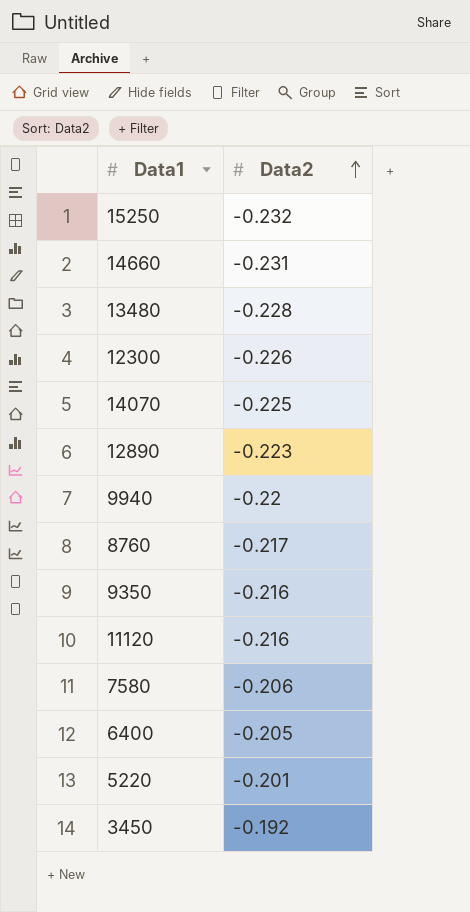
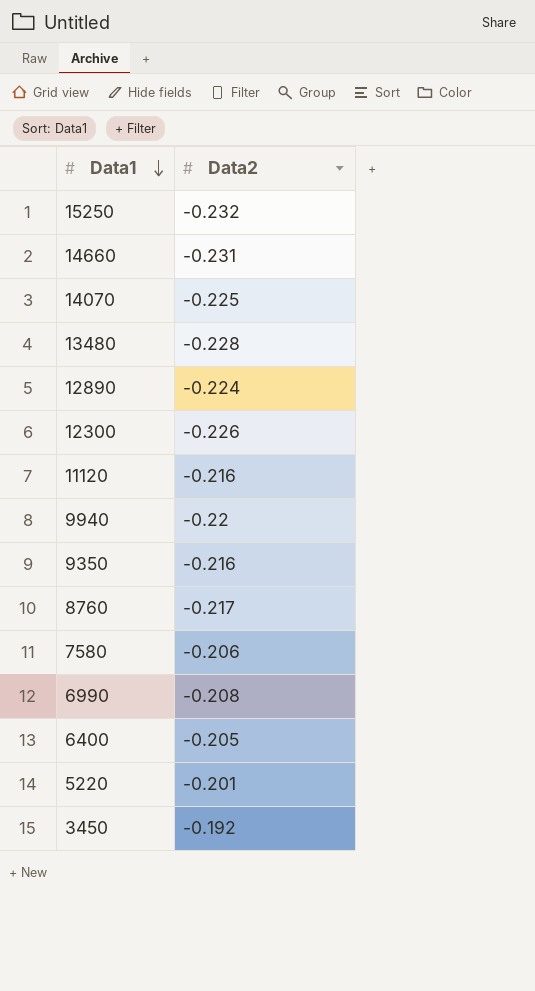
row order: Data2 ascending -> Data1 descending
12890 | Data2: -0.223 -> -0.224
row 6990: none -> -0.208

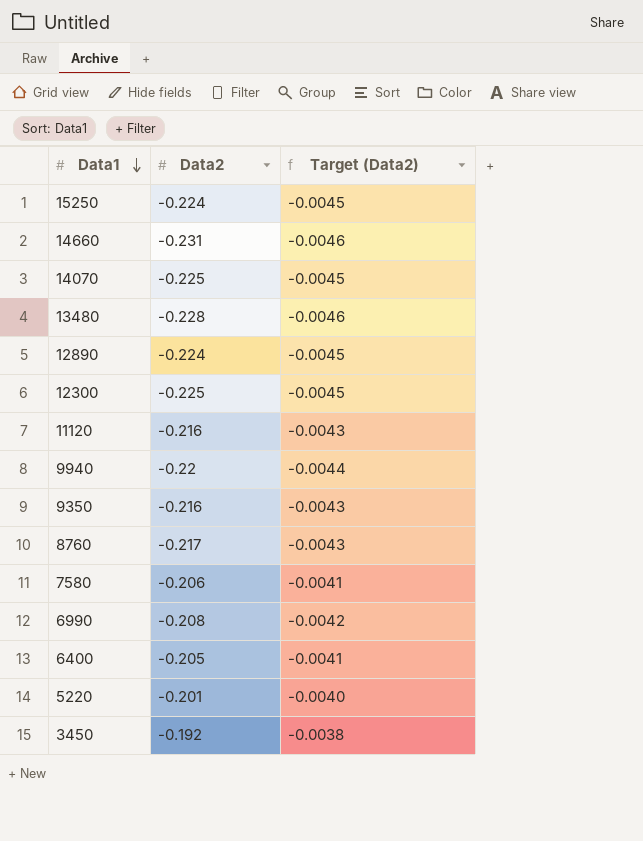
column Target (Data2) | formula: none -> [Data2] * 0.02
15250 | Data2: -0.232 -> -0.224
12300 | Data2: -0.226 -> -0.225

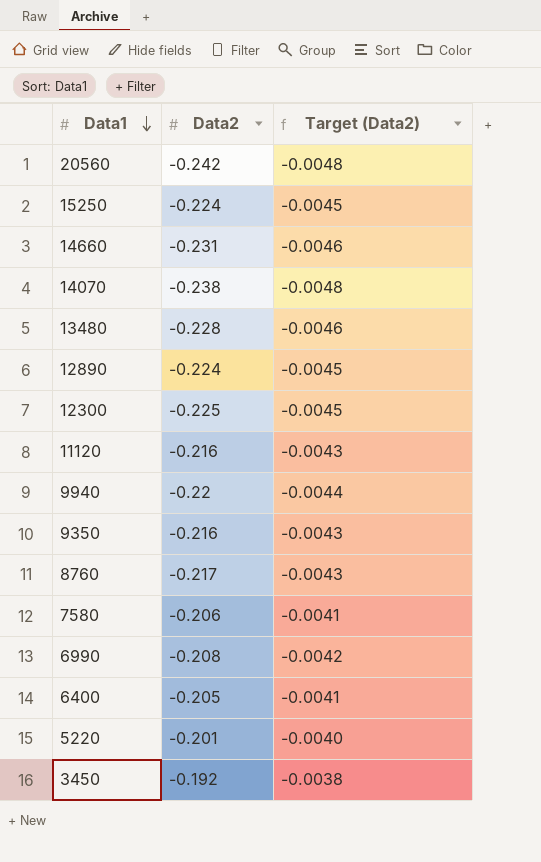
row 20560: none -> -0.242 | -0.0048
14070 | Data2: -0.225 -> -0.238
14070 | Target (Data2): -0.0045 -> -0.0048

